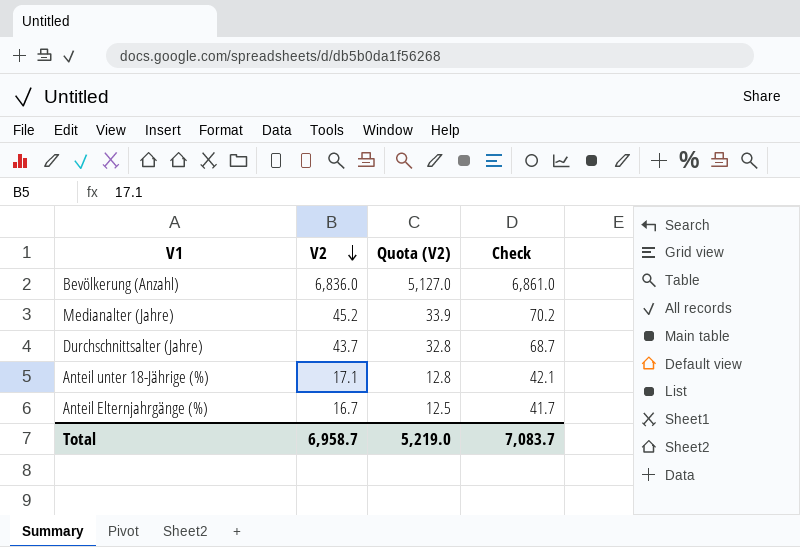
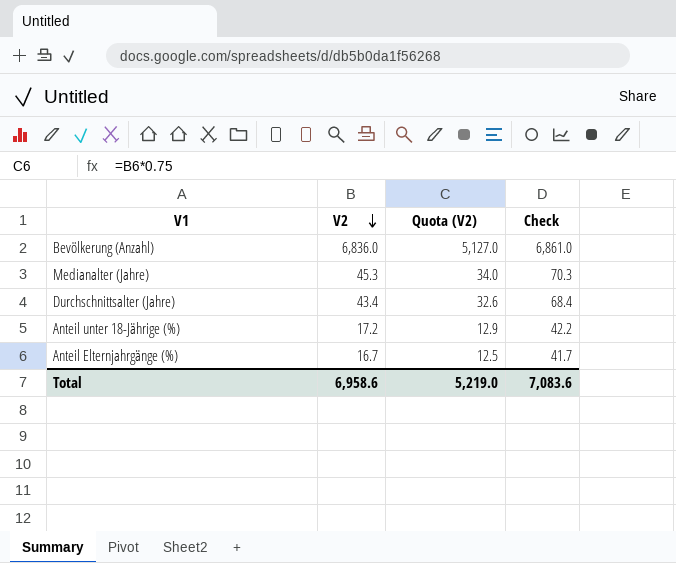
Medianalter (Jahre) | V2: 45.2 -> 45.3
Medianalter (Jahre) | Quota (V2): 33.9 -> 34.0
Medianalter (Jahre) | Check: 70.2 -> 70.3
Durchschnittsalter (Jahre) | V2: 43.7 -> 43.4
Durchschnittsalter (Jahre) | Quota (V2): 32.8 -> 32.6
Durchschnittsalter (Jahre) | Check: 68.7 -> 68.4
Anteil unter 18-Jährige (%) | V2: 17.1 -> 17.2
Anteil unter 18-Jährige (%) | Quota (V2): 12.8 -> 12.9
Anteil unter 18-Jährige (%) | Check: 42.1 -> 42.2
Total | V2: 6,958.7 -> 6,958.6
Total | Check: 7,083.7 -> 7,083.6

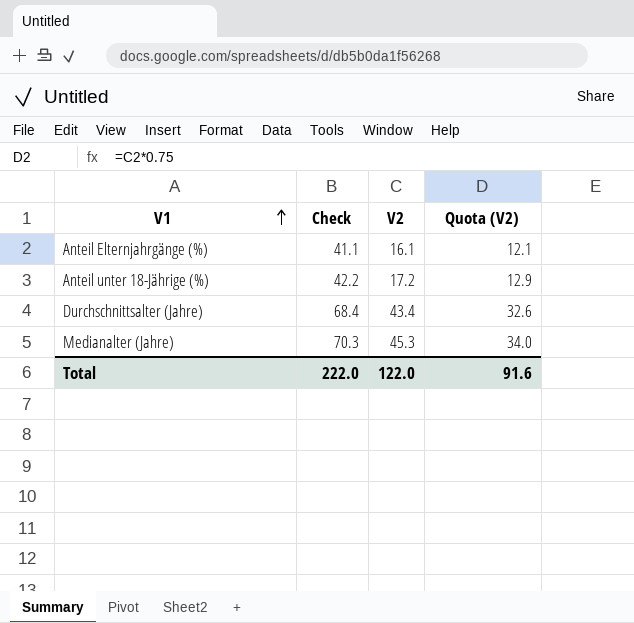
row order: V2 descending -> V1 ascending
column Check | position: 4 -> 2
row Bevölkerung (Anzahl): 6,836.0 | 5,127.0 | 6,861.0 -> none
Anteil Elternjahrgänge (%) | Check: 41.7 -> 41.1
Anteil Elternjahrgänge (%) | V2: 16.7 -> 16.1
Anteil Elternjahrgänge (%) | Quota (V2): 12.5 -> 12.1
Total | Check: 7,083.6 -> 222.0
Total | V2: 6,958.6 -> 122.0
Total | Quota (V2): 5,219.0 -> 91.6

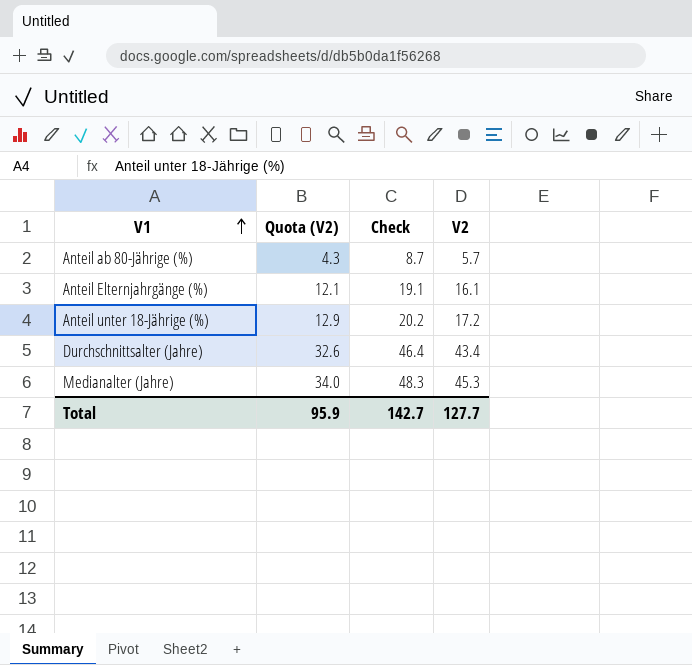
column Quota (V2) | position: 4 -> 2
column Check | formula: [V2] + 25 -> [V2] + 3
row Anteil ab 80-Jährige (%): none -> 4.3 | 8.7 | 5.7
Total | Quota (V2): 91.6 -> 95.9
Total | Check: 222.0 -> 142.7
Total | V2: 122.0 -> 127.7

